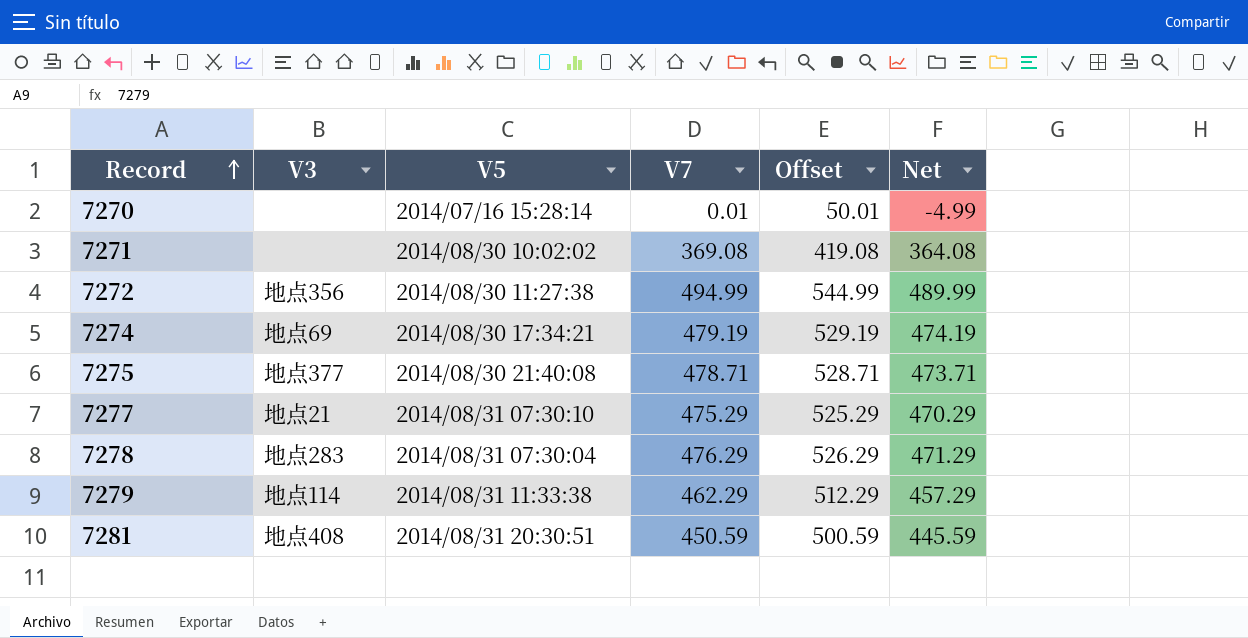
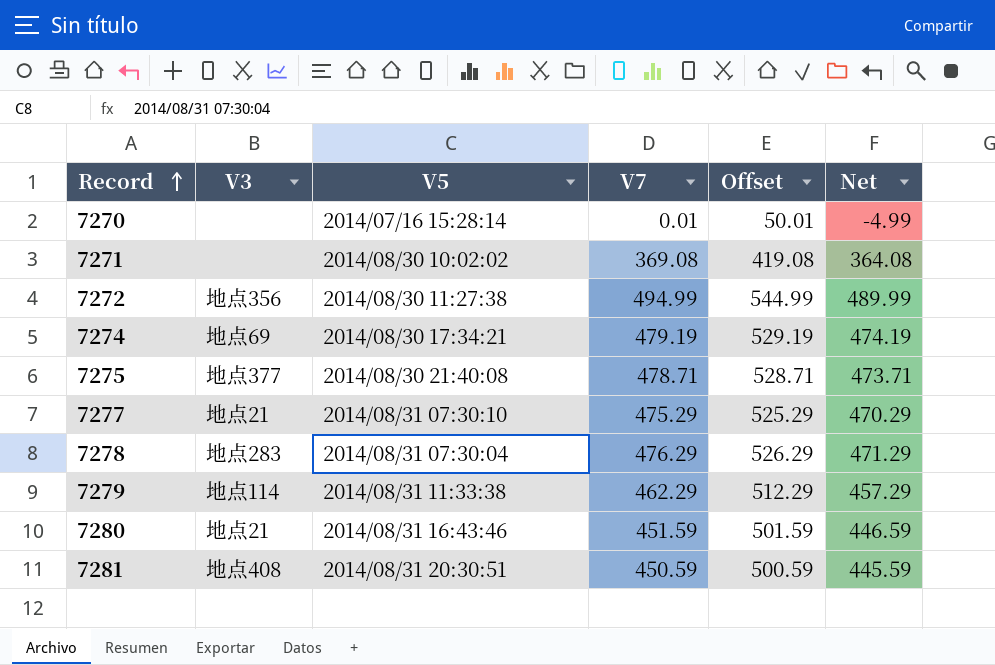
row 7280: none -> 地点21 | 2014/08/31 16:43:46 | 451.59 | 501.59 | 446.59

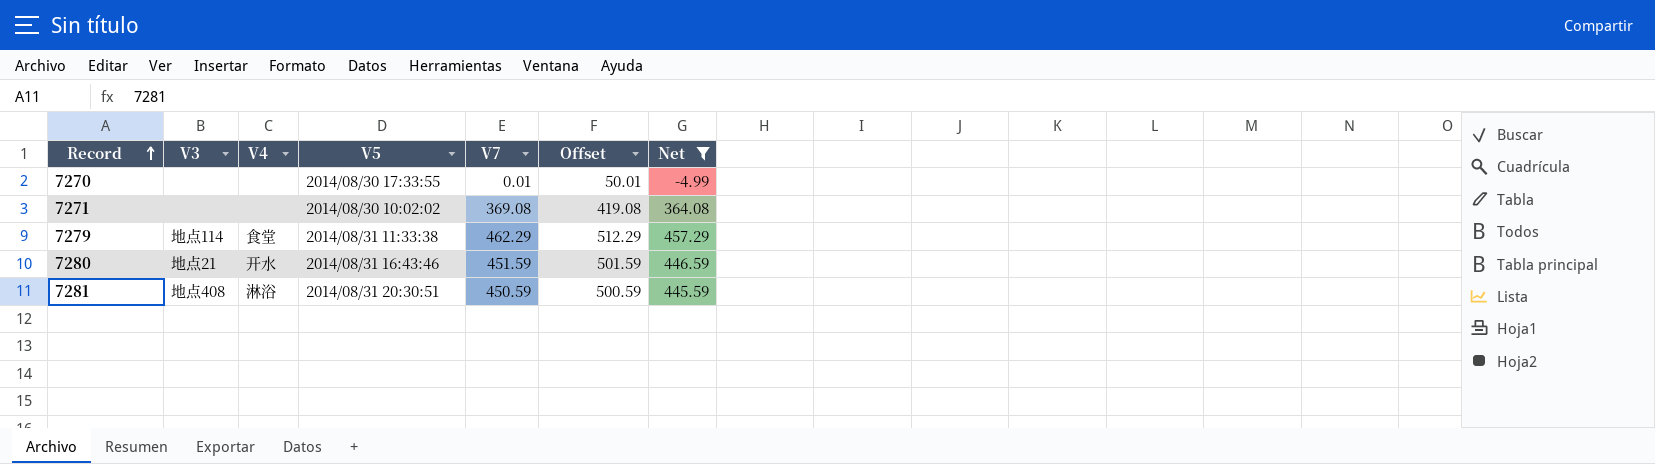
filter: none -> Net <= 457.29
column V4 | position: none -> 3
7270 | V5: 2014/07/16 15:28:14 -> 2014/08/30 17:33:55

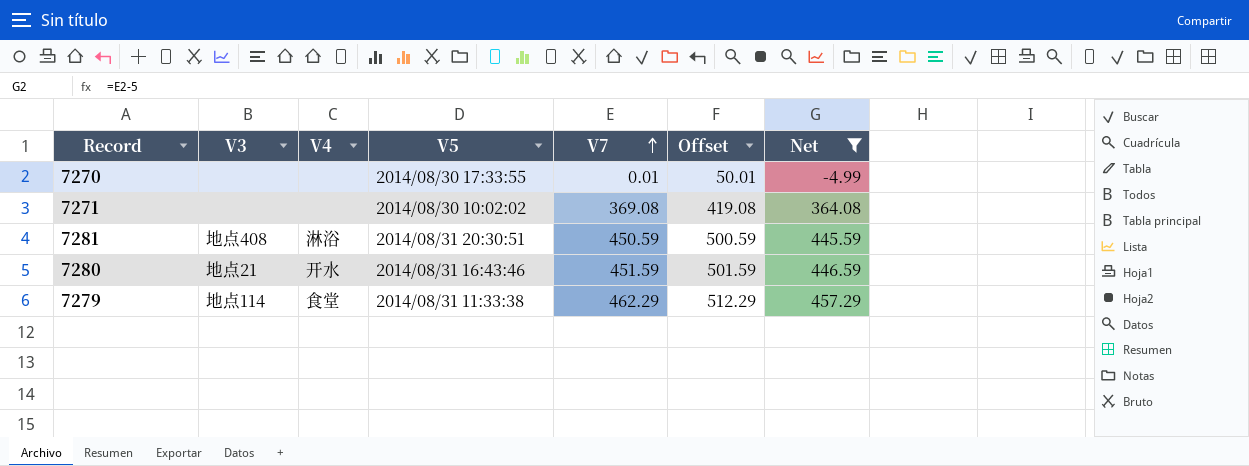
row order: Record ascending -> V7 ascending

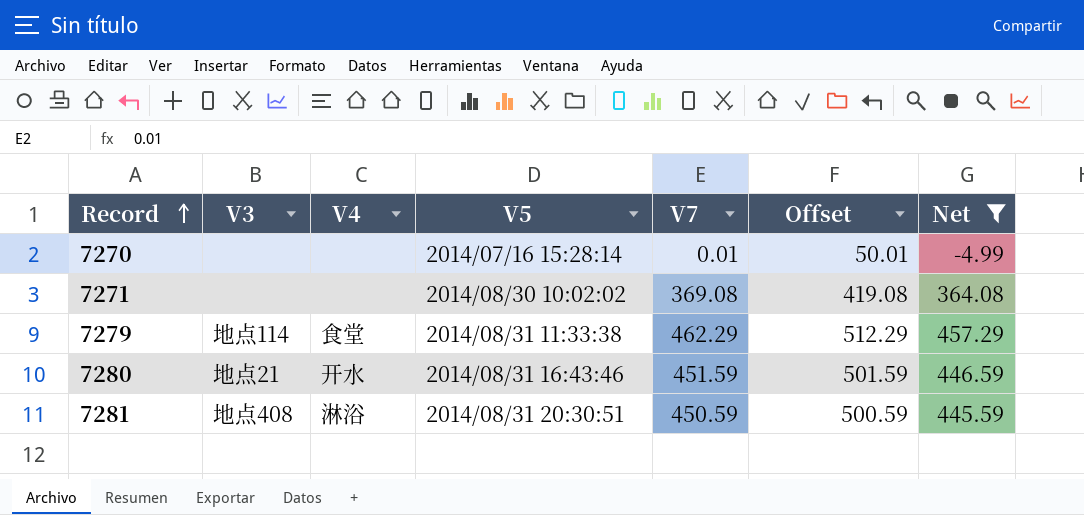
row order: V7 ascending -> Record ascending
7270 | V5: 2014/08/30 17:33:55 -> 2014/07/16 15:28:14

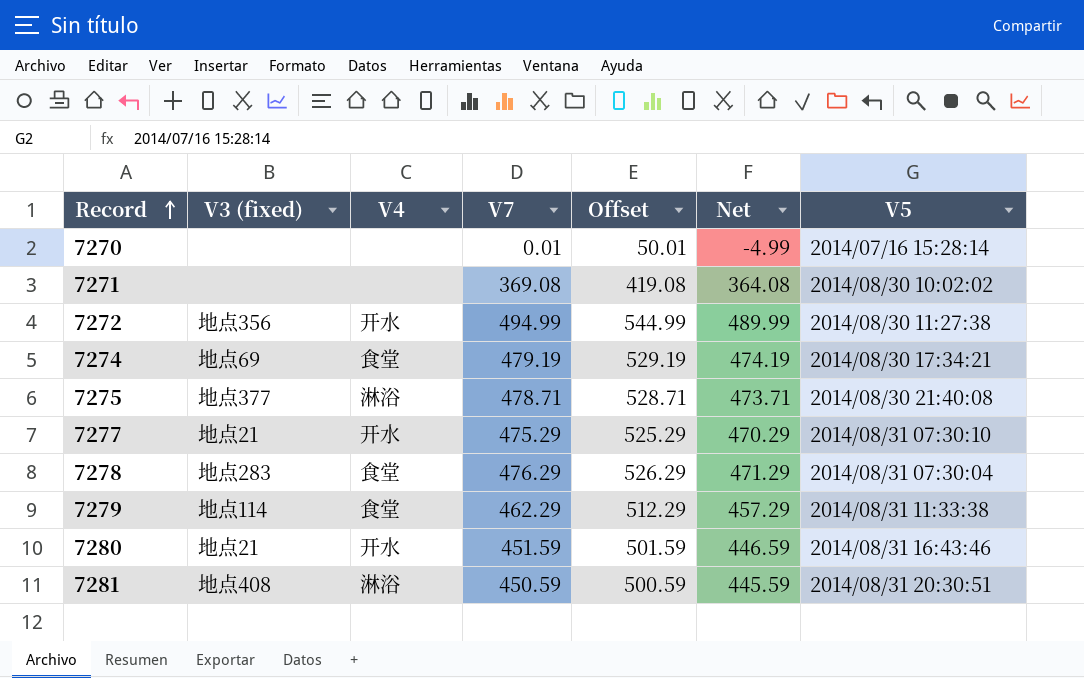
filter: Net <= 457.29 -> none
column name: V3 -> V3 (fixed)
column V5 | position: 4 -> 7

